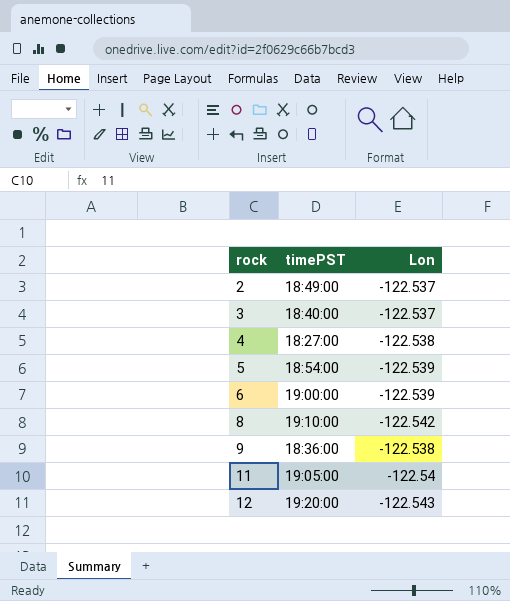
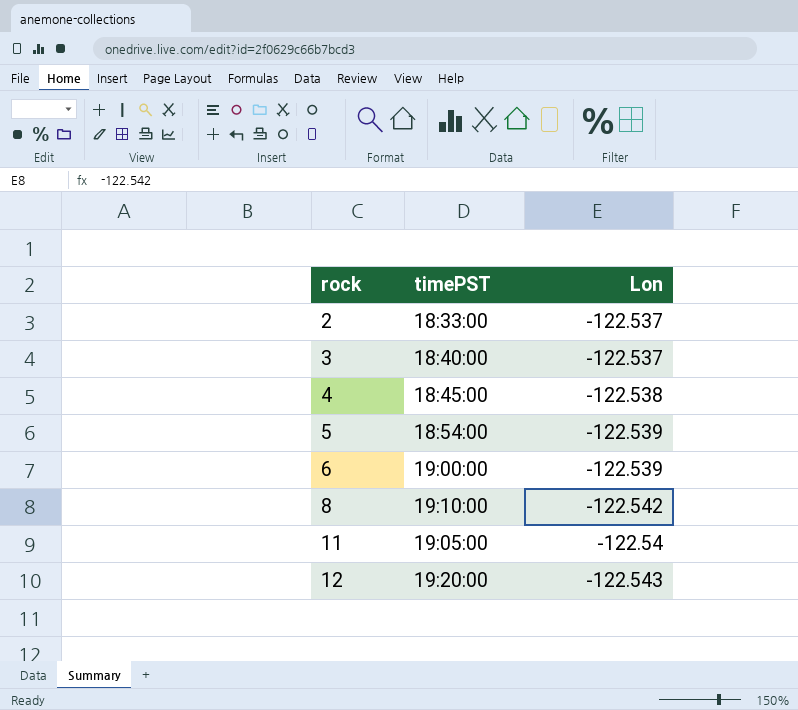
row 9: 18:36:00 | -122.538 -> none
2 | timePST: 18:49:00 -> 18:33:00
4 | timePST: 18:27:00 -> 18:45:00

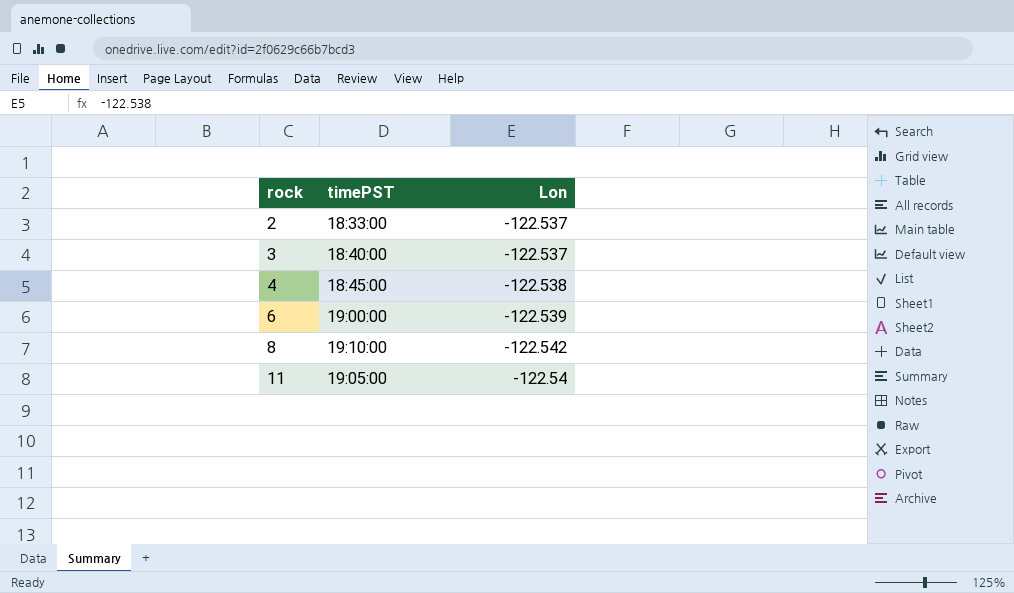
row 5: 18:54:00 | -122.539 -> none
row 12: 19:20:00 | -122.543 -> none

